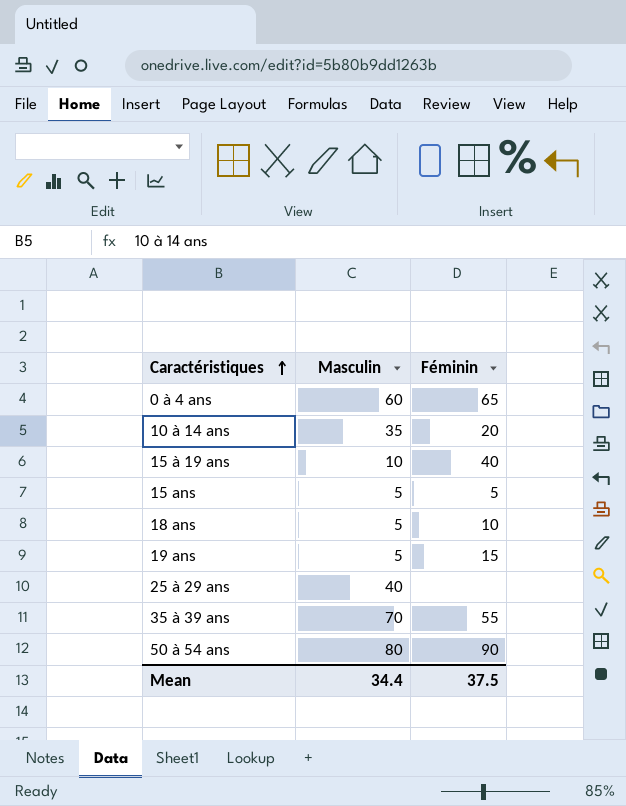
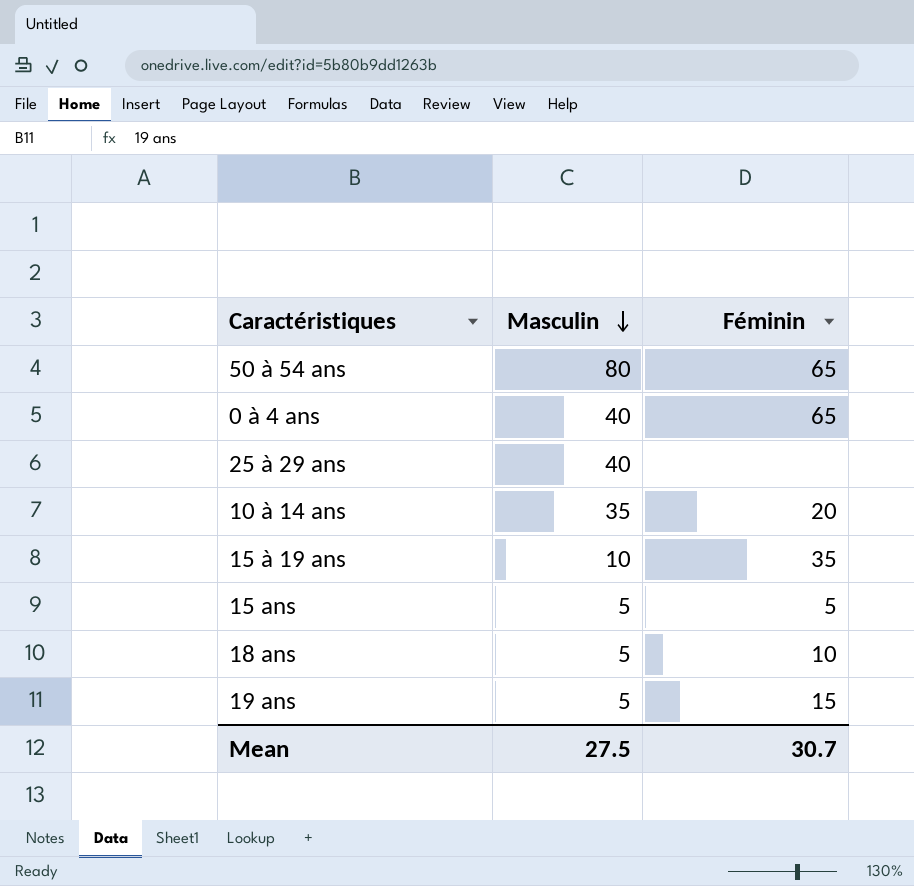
row order: Caractéristiques ascending -> Masculin descending
row 35 à 39 ans: 70 | 55 -> none
50 à 54 ans | Féminin: 90 -> 65
0 à 4 ans | Masculin: 60 -> 40
15 à 19 ans | Féminin: 40 -> 35
Mean | Masculin: 34.4 -> 27.5
Mean | Féminin: 37.5 -> 30.7

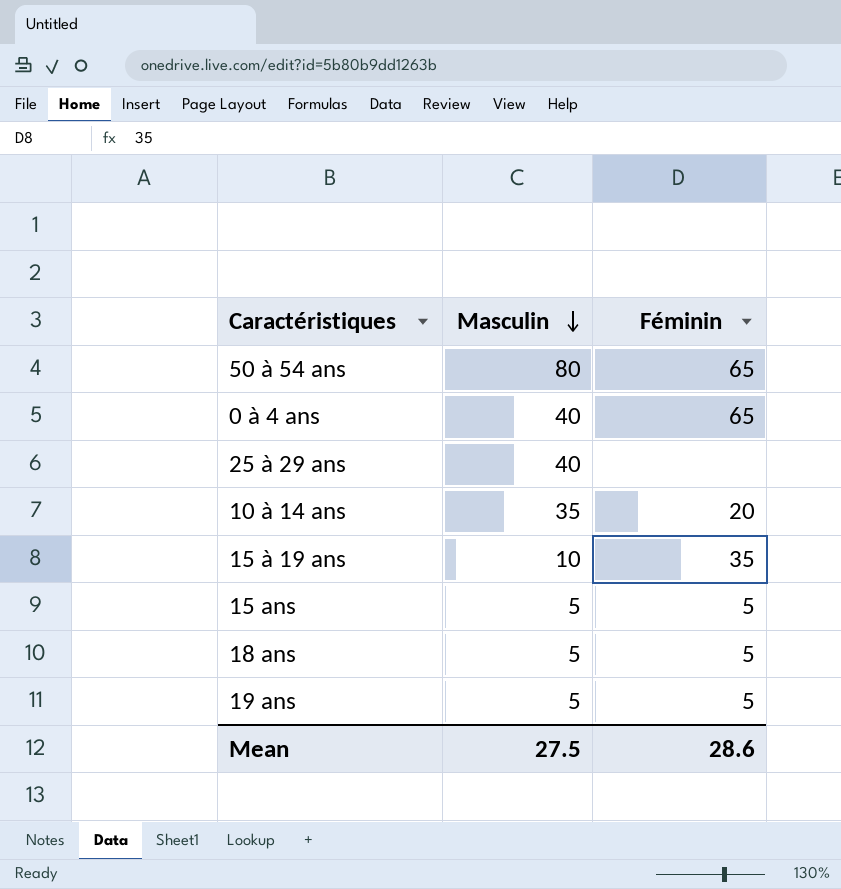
18 ans | Féminin: 10 -> 5
19 ans | Féminin: 15 -> 5
Mean | Féminin: 30.7 -> 28.6

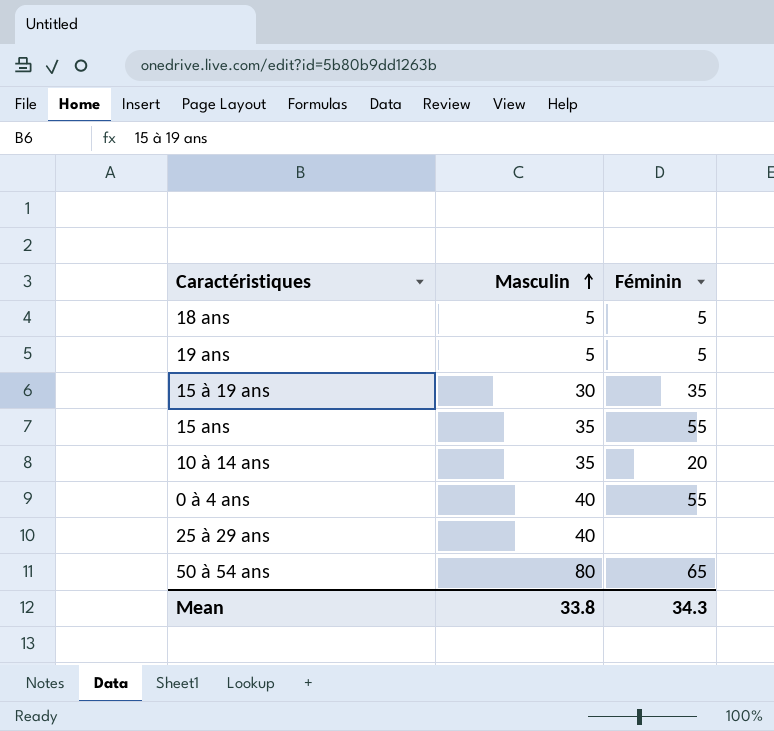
row order: Masculin descending -> Masculin ascending
15 à 19 ans | Masculin: 10 -> 30
15 ans | Masculin: 5 -> 35
15 ans | Féminin: 5 -> 55
0 à 4 ans | Féminin: 65 -> 55
Mean | Masculin: 27.5 -> 33.8
Mean | Féminin: 28.6 -> 34.3

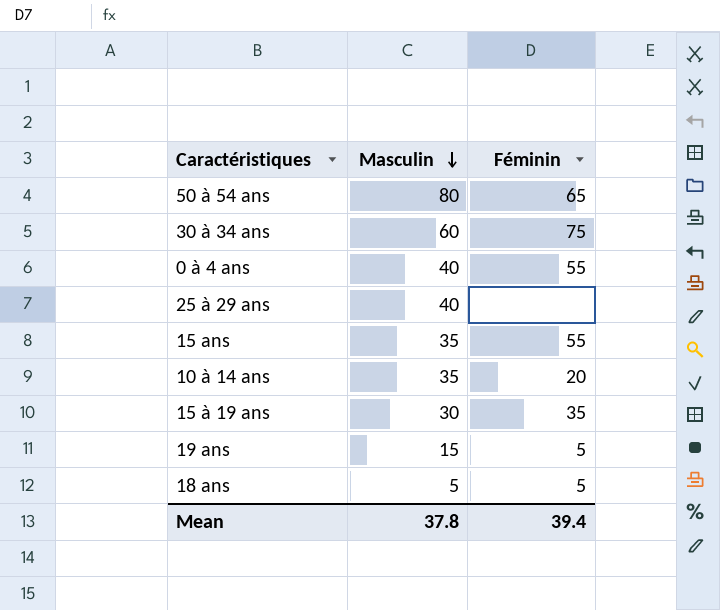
row order: Masculin ascending -> Masculin descending
row 30 à 34 ans: none -> 60 | 75
19 ans | Masculin: 5 -> 15
Mean | Masculin: 33.8 -> 37.8
Mean | Féminin: 34.3 -> 39.4

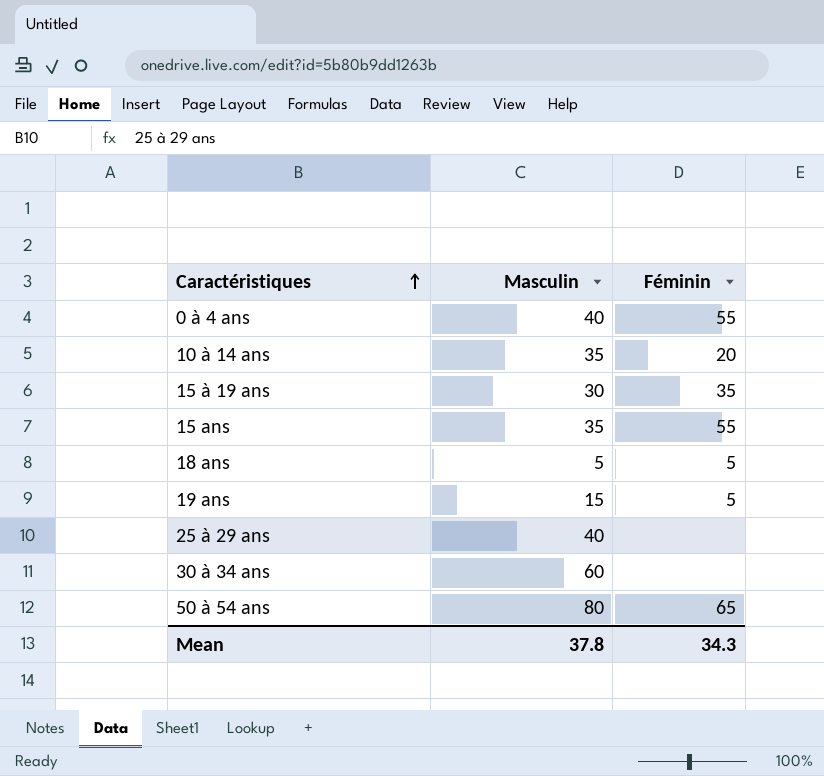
row order: Masculin descending -> Caractéristiques ascending
30 à 34 ans | Féminin: 75 -> none
Mean | Féminin: 39.4 -> 34.3

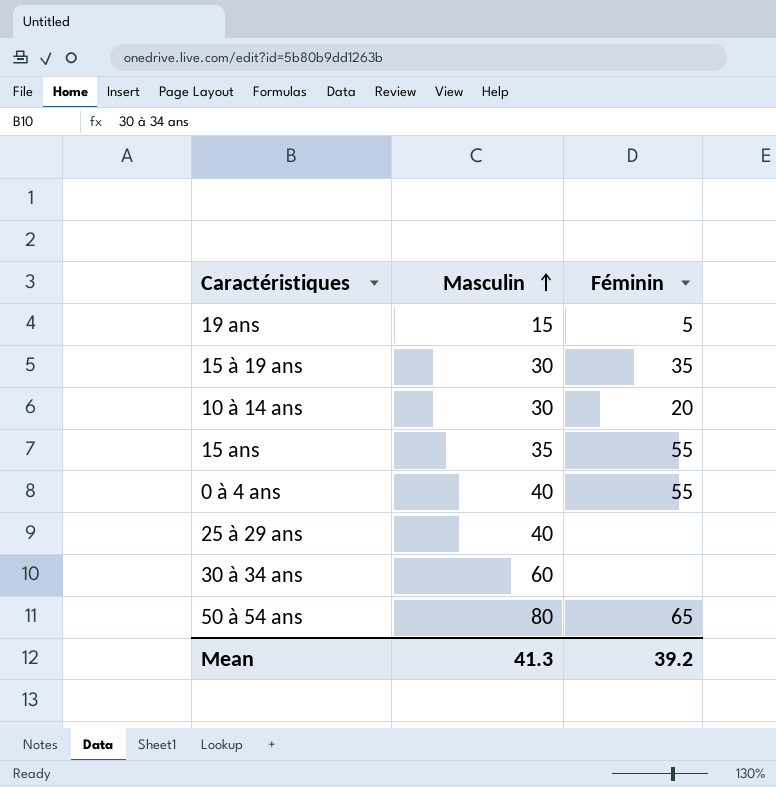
row order: Caractéristiques ascending -> Masculin ascending
row 18 ans: 5 | 5 -> none
10 à 14 ans | Masculin: 35 -> 30
Mean | Masculin: 37.8 -> 41.3
Mean | Féminin: 34.3 -> 39.2

